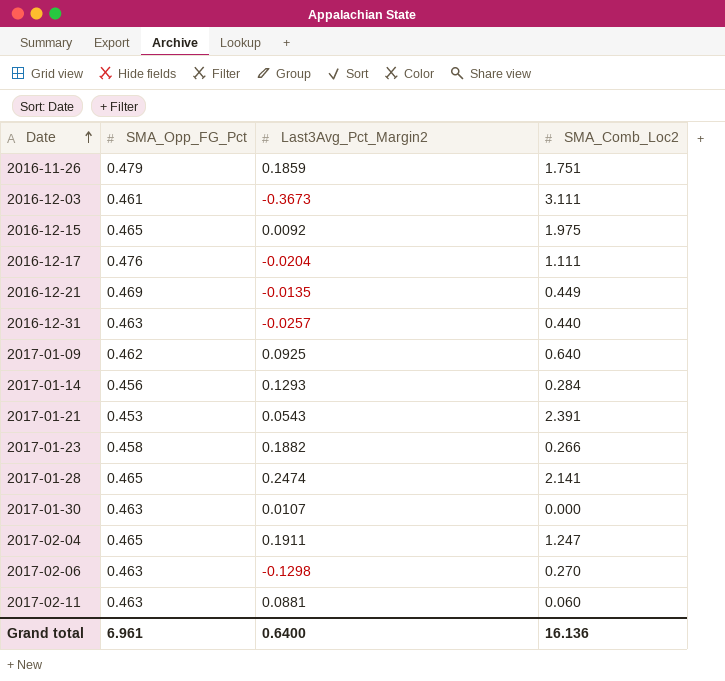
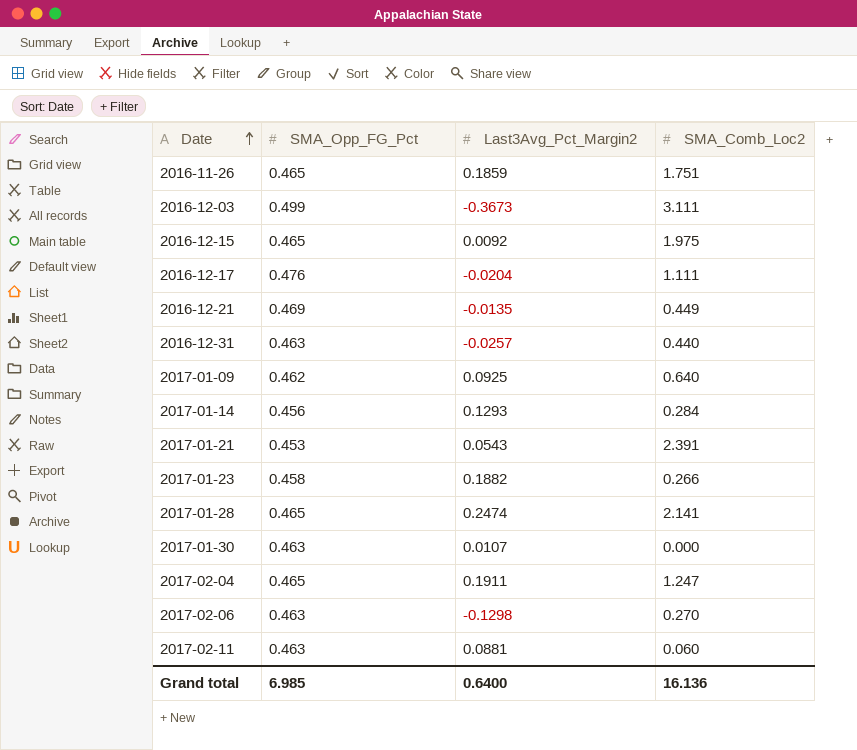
2016-11-26 | SMA_Opp_FG_Pct: 0.479 -> 0.465
2016-12-03 | SMA_Opp_FG_Pct: 0.461 -> 0.499
Grand total | SMA_Opp_FG_Pct: 6.961 -> 6.985

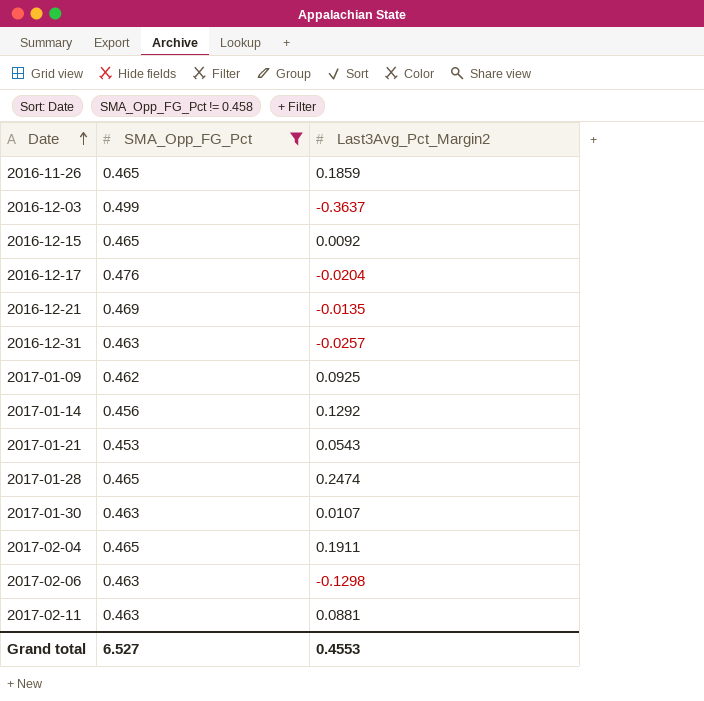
filter: none -> SMA_Opp_FG_Pct != 0.458
column SMA_Comb_Loc2 | position: 4 -> none
2016-12-03 | Last3Avg_Pct_Margin2: -0.3673 -> -0.3637
2017-01-14 | Last3Avg_Pct_Margin2: 0.1293 -> 0.1292
Grand total | SMA_Opp_FG_Pct: 6.985 -> 6.527
Grand total | Last3Avg_Pct_Margin2: 0.6400 -> 0.4553

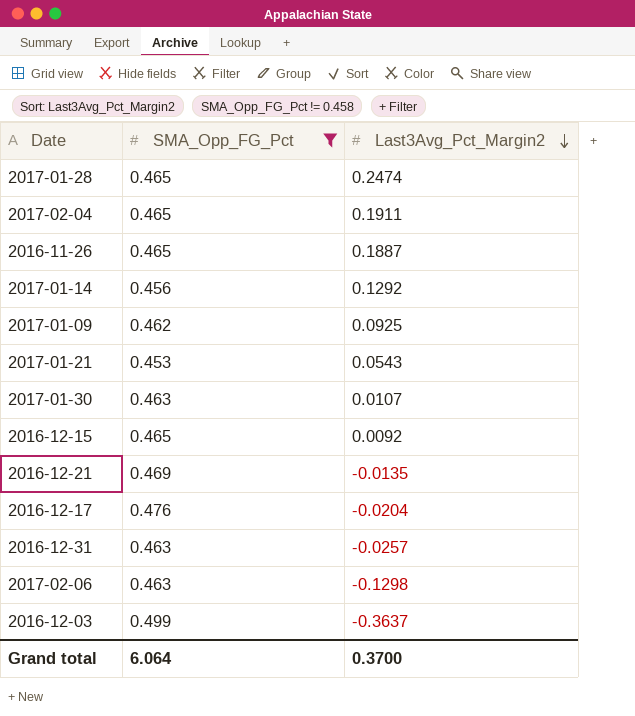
row order: Date ascending -> Last3Avg_Pct_Margin2 descending
row 2017-02-11: 0.463 | 0.0881 -> none
2016-11-26 | Last3Avg_Pct_Margin2: 0.1859 -> 0.1887
Grand total | SMA_Opp_FG_Pct: 6.527 -> 6.064
Grand total | Last3Avg_Pct_Margin2: 0.4553 -> 0.3700

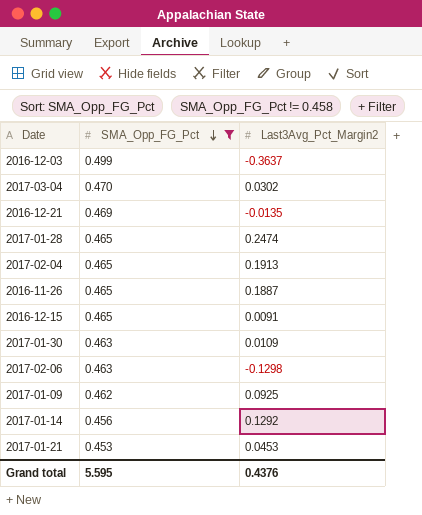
row order: Last3Avg_Pct_Margin2 descending -> SMA_Opp_FG_Pct descending
row 2016-12-17: 0.476 | -0.0204 -> none
row 2016-12-31: 0.463 | -0.0257 -> none
row 2017-03-04: none -> 0.470 | 0.0302
2017-02-04 | Last3Avg_Pct_Margin2: 0.1911 -> 0.1913
2016-12-15 | Last3Avg_Pct_Margin2: 0.0092 -> 0.0091
2017-01-30 | Last3Avg_Pct_Margin2: 0.0107 -> 0.0109
2017-01-21 | Last3Avg_Pct_Margin2: 0.0543 -> 0.0453
Grand total | SMA_Opp_FG_Pct: 6.064 -> 5.595
Grand total | Last3Avg_Pct_Margin2: 0.3700 -> 0.4376

